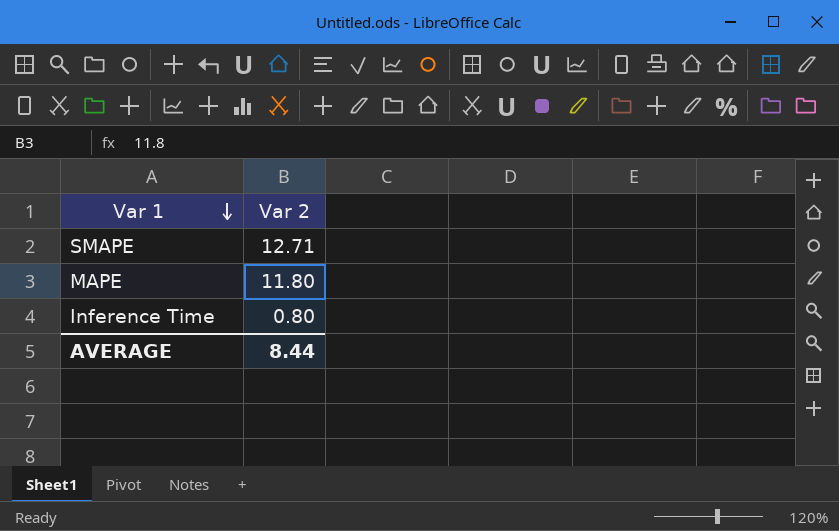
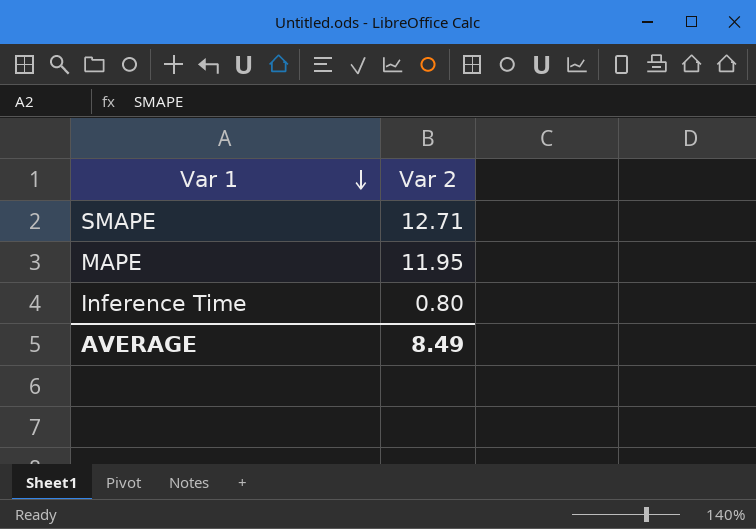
MAPE | Var 2: 11.80 -> 11.95
AVERAGE | Var 2: 8.44 -> 8.49

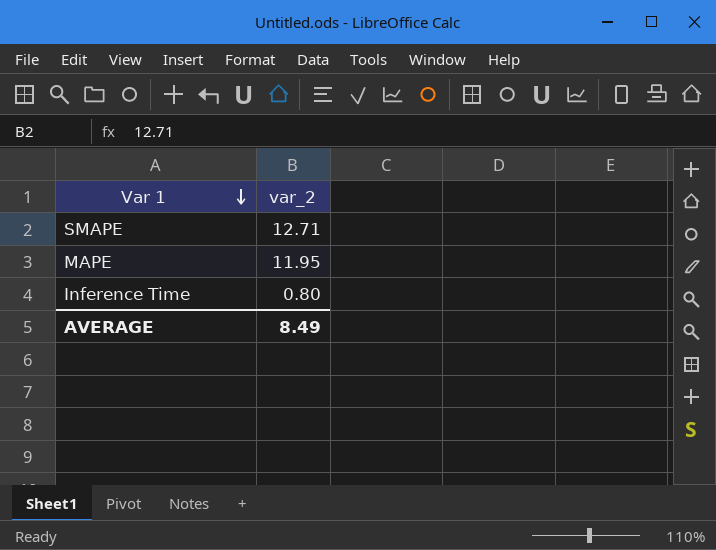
column name: Var 2 -> var_2

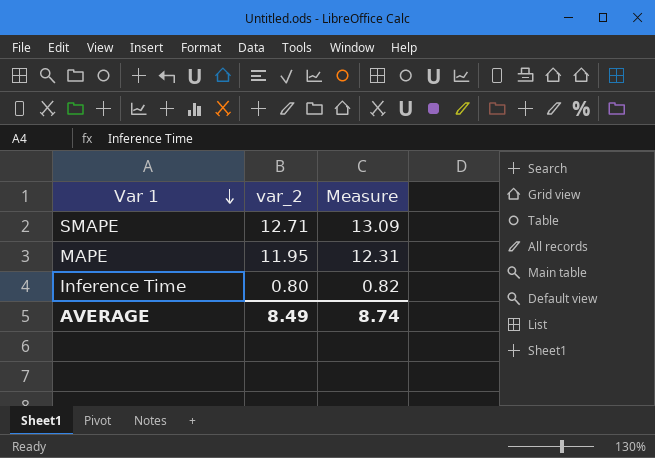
column Measure | formula: none -> [var_2] * 1.03

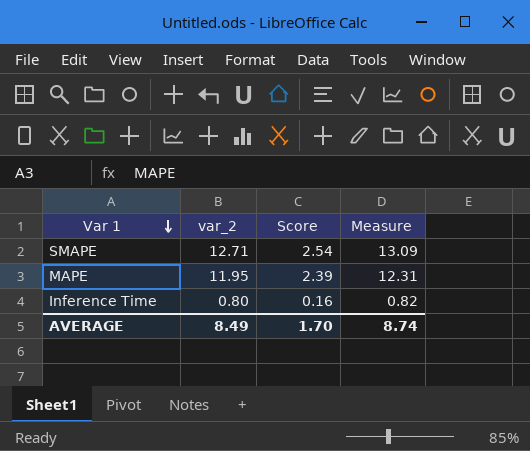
column Score | formula: none -> [var_2] * 0.2

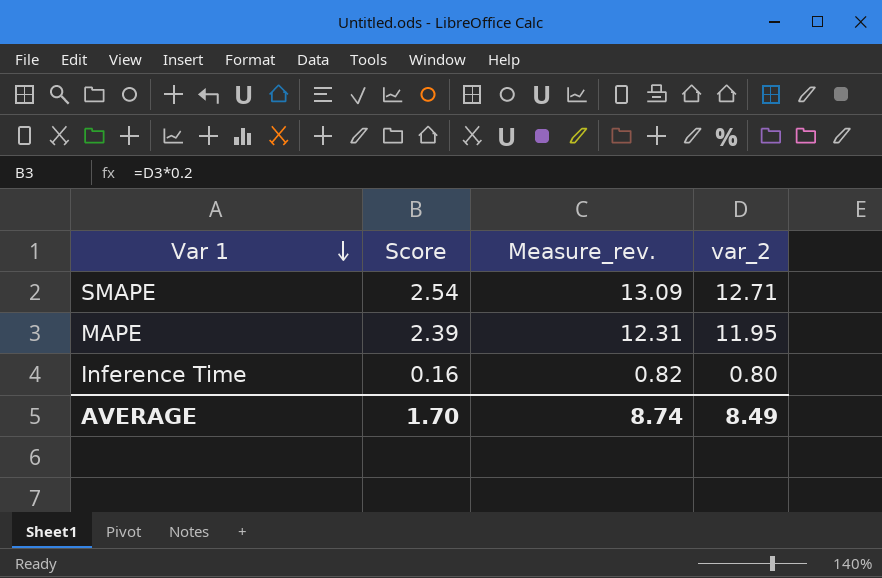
column name: Measure -> Measure_rev.
column var_2 | position: 2 -> 4

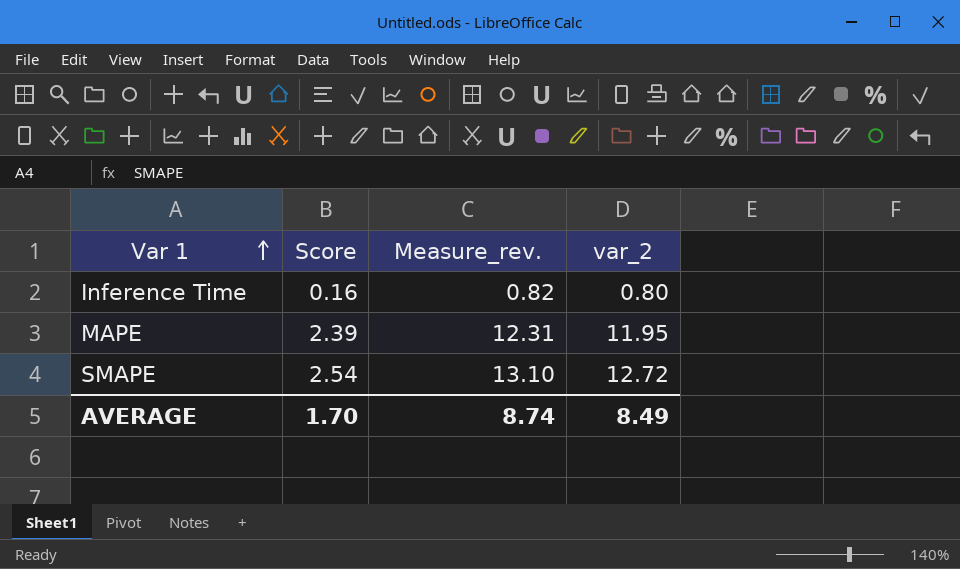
row order: Var 1 descending -> Var 1 ascending
SMAPE | Measure_rev.: 13.09 -> 13.10
SMAPE | var_2: 12.71 -> 12.72

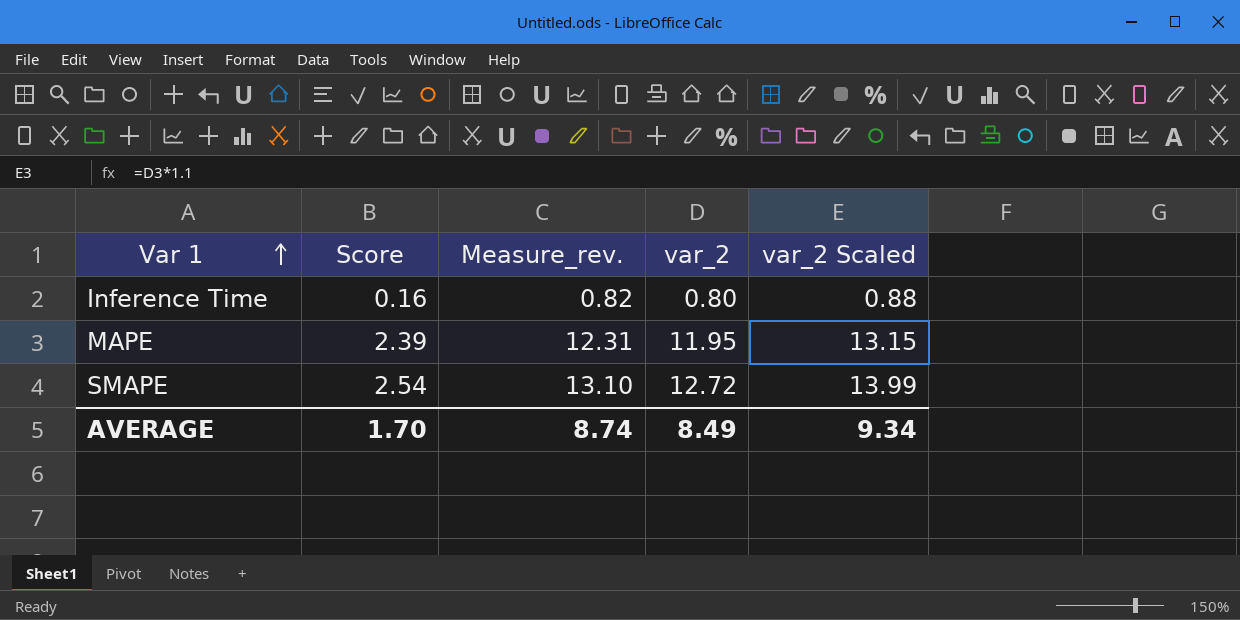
column var_2 Scaled | formula: none -> [var_2] * 1.1

